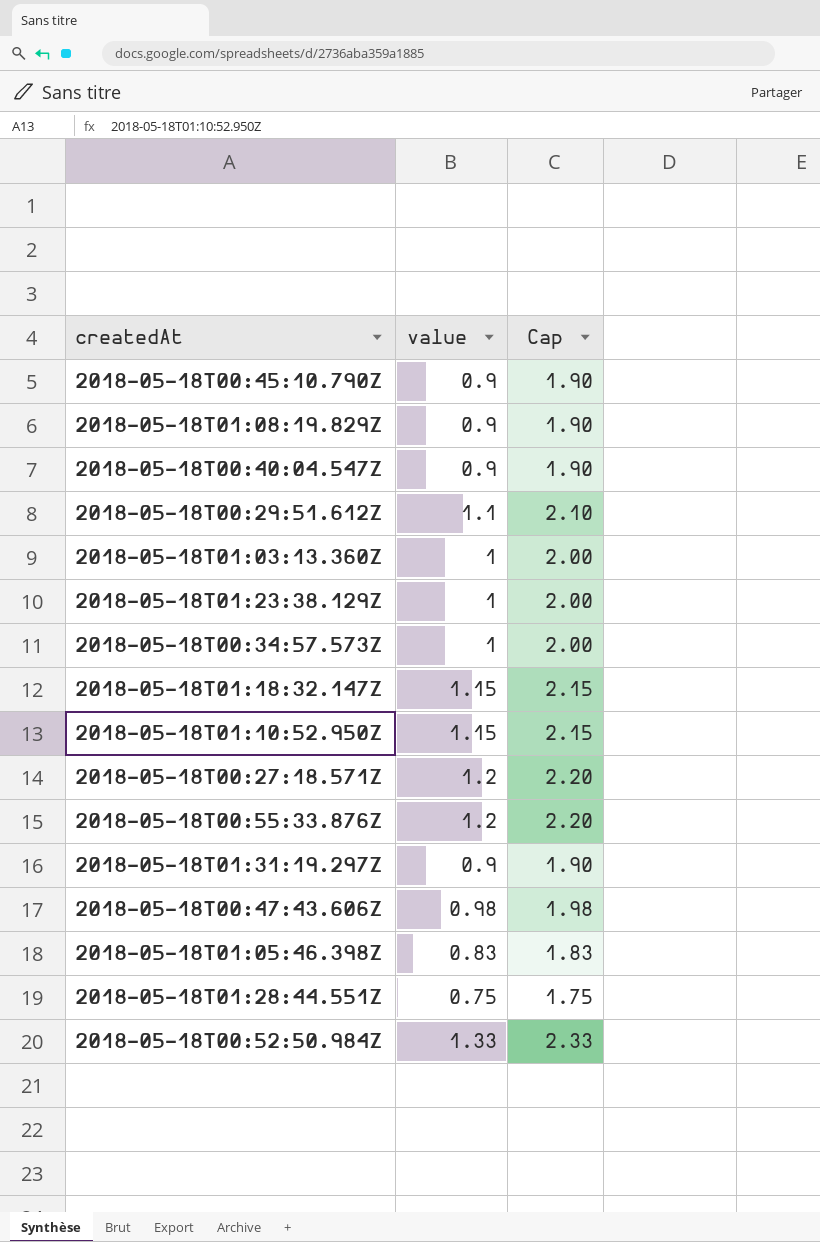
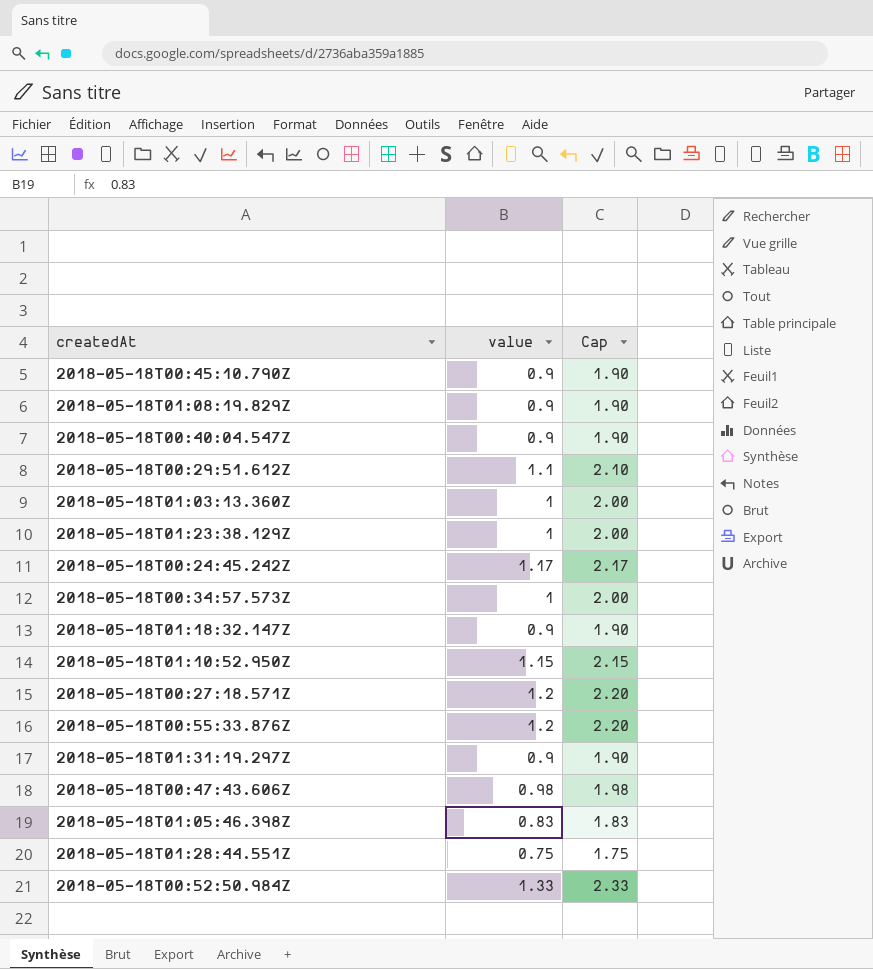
row 2018-05-18T00:24:45.242Z: none -> 1.17 | 2.17
2018-05-18T01:18:32.147Z | value: 1.15 -> 0.9
2018-05-18T01:18:32.147Z | Cap: 2.15 -> 1.90

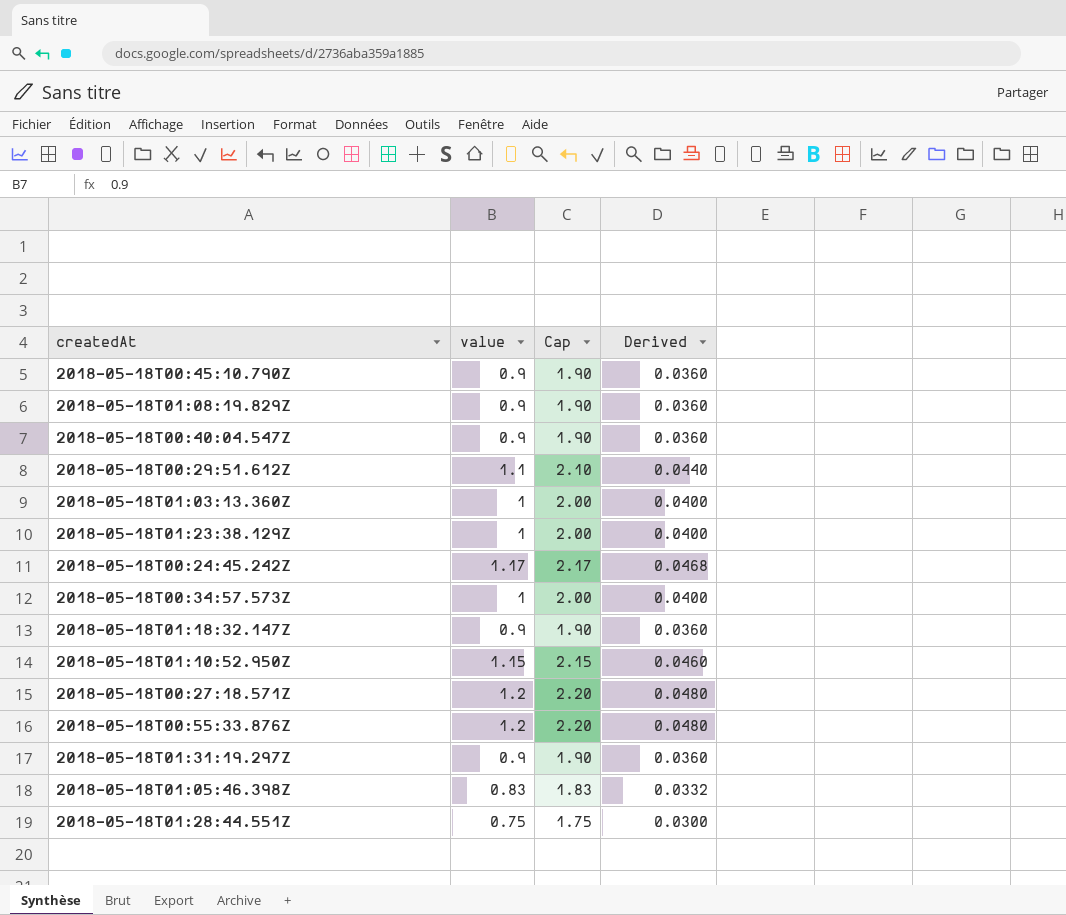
column Derived | formula: none -> [value] * 0.04
row 2018-05-18T00:47:43.606Z: 0.98 | 1.98 -> none
row 2018-05-18T00:52:50.984Z: 1.33 | 2.33 -> none

